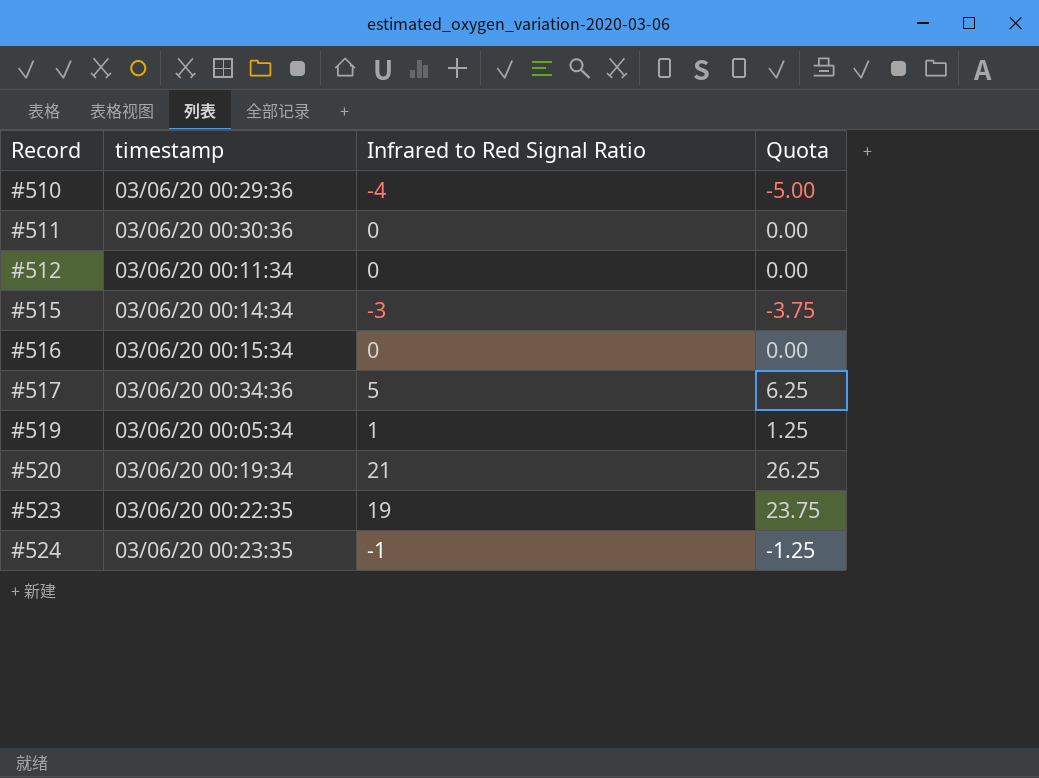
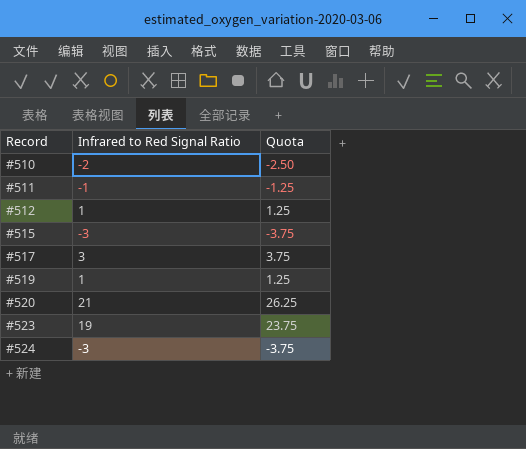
column timestamp | position: 2 -> none
row #516: 03/06/20 00:15:34 | 0 | 0.00 -> none
#510 | Infrared to Red Signal Ratio: -4 -> -2
#510 | Quota: -5.00 -> -2.50
#511 | Infrared to Red Signal Ratio: 0 -> -1
#511 | Quota: 0.00 -> -1.25
#512 | Infrared to Red Signal Ratio: 0 -> 1
#512 | Quota: 0.00 -> 1.25
#517 | Infrared to Red Signal Ratio: 5 -> 3
#517 | Quota: 6.25 -> 3.75
#524 | Infrared to Red Signal Ratio: -1 -> -3
#524 | Quota: -1.25 -> -3.75

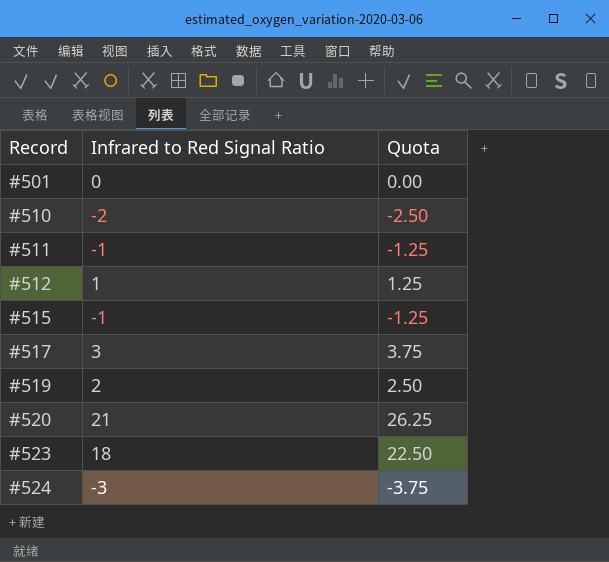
row #501: none -> 0 | 0.00
#515 | Infrared to Red Signal Ratio: -3 -> -1
#515 | Quota: -3.75 -> -1.25
#519 | Infrared to Red Signal Ratio: 1 -> 2
#519 | Quota: 1.25 -> 2.50
#523 | Infrared to Red Signal Ratio: 19 -> 18
#523 | Quota: 23.75 -> 22.50

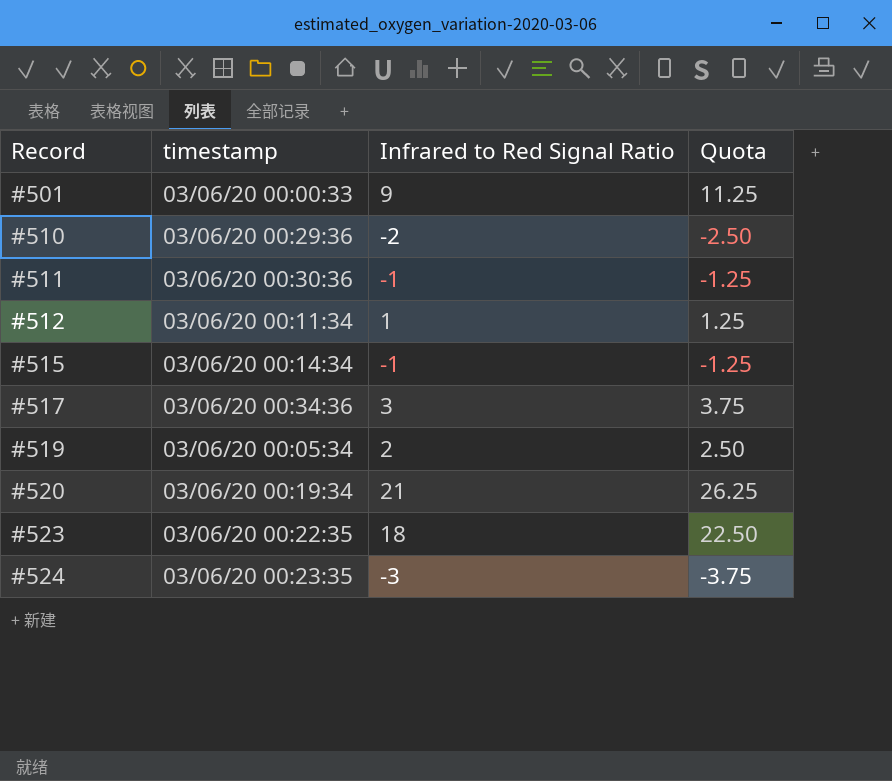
column timestamp | position: none -> 2
#501 | Infrared to Red Signal Ratio: 0 -> 9
#501 | Quota: 0.00 -> 11.25

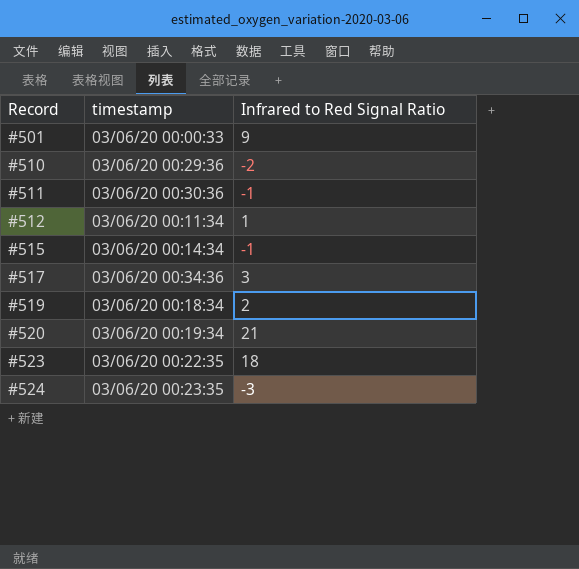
column Quota | formula: [Infrared to Red Signal Ratio] * 1.25 -> none
#519 | timestamp: 03/06/20 00:05:34 -> 03/06/20 00:18:34

